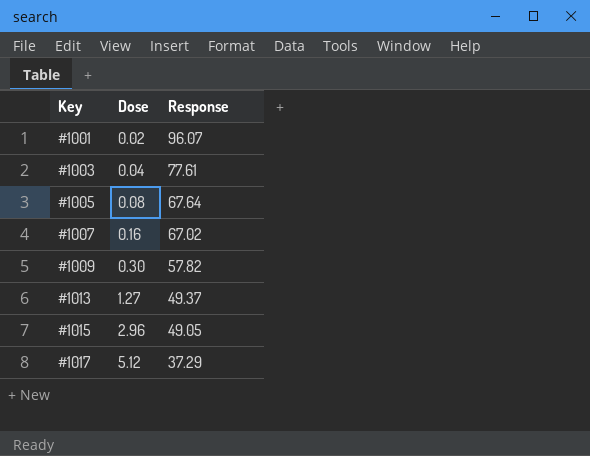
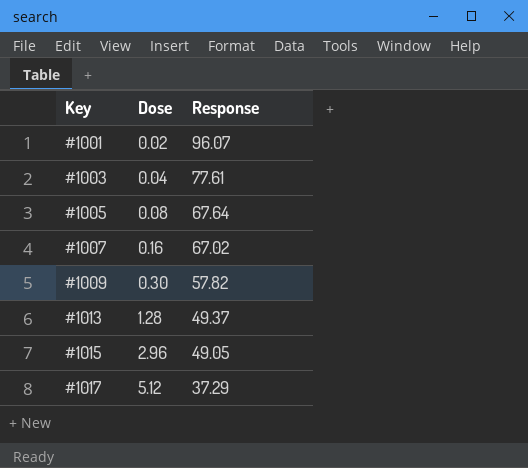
#1013 | Dose: 1.27 -> 1.28

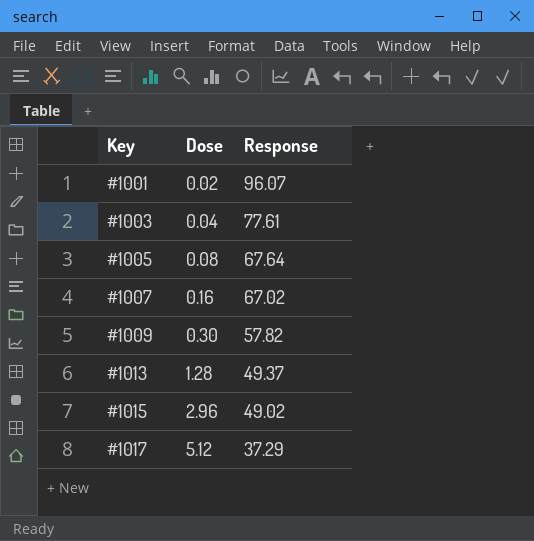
#1015 | Response: 49.05 -> 49.02

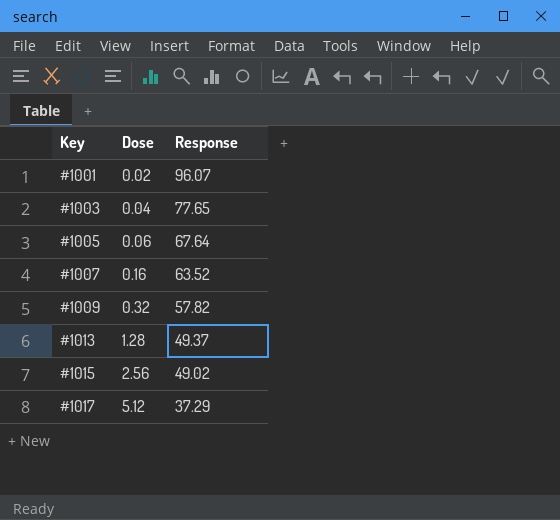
#1003 | Response: 77.61 -> 77.65
#1005 | Dose: 0.08 -> 0.06
#1007 | Response: 67.02 -> 63.52
#1009 | Dose: 0.30 -> 0.32
#1015 | Dose: 2.96 -> 2.56

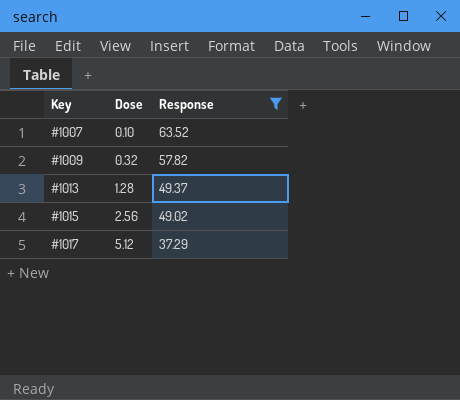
filter: none -> Response <= 63.52
#1007 | Dose: 0.16 -> 0.10

